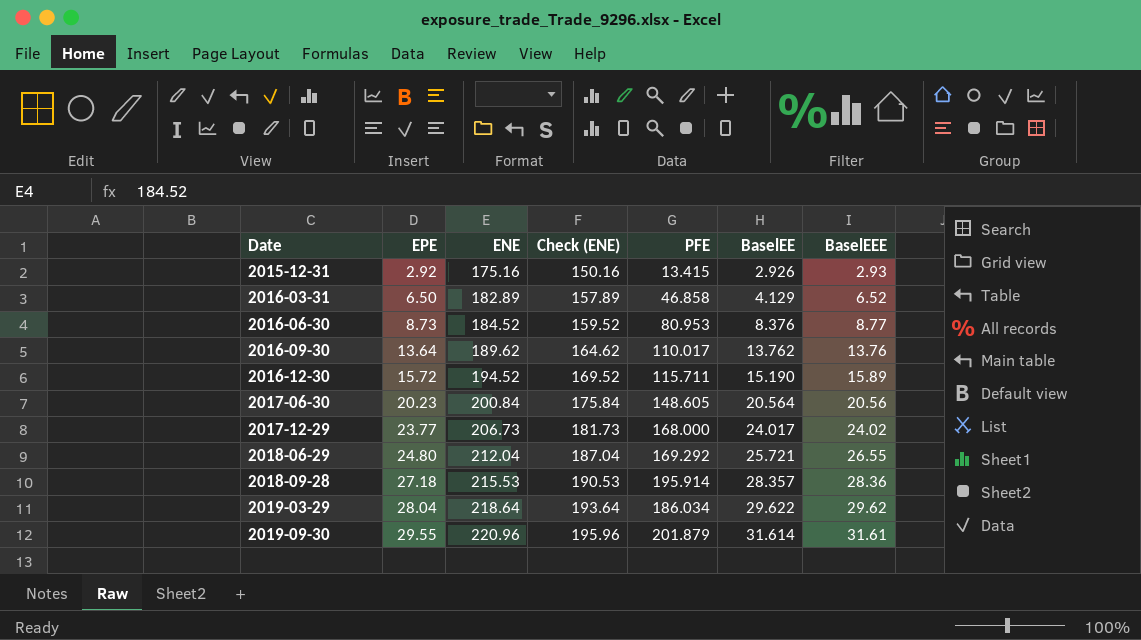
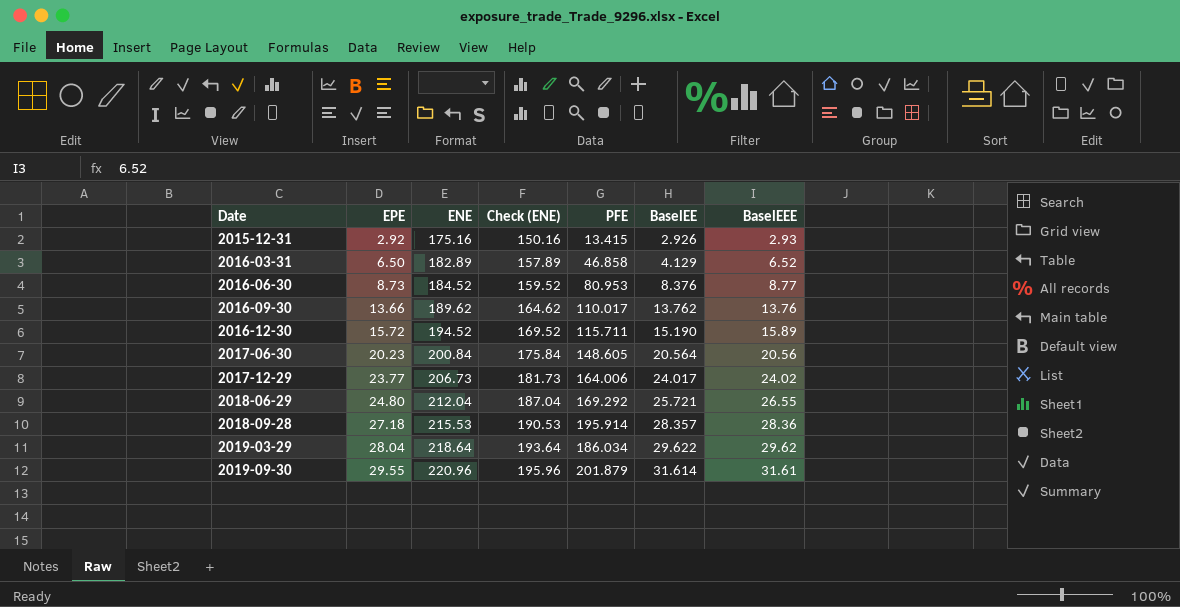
2016-09-30 | EPE: 13.64 -> 13.66
2017-12-29 | PFE: 168.000 -> 164.006

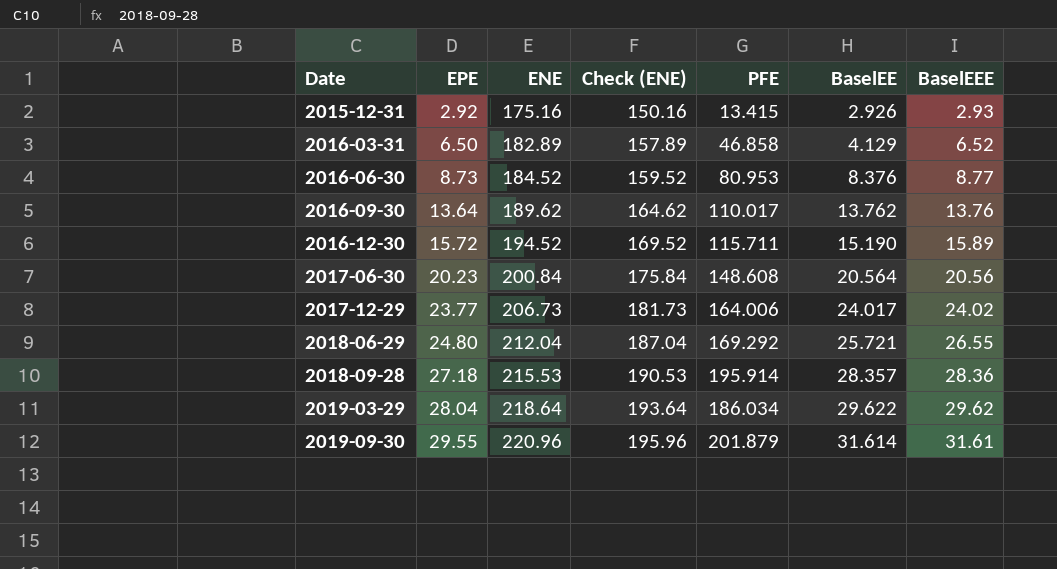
2016-09-30 | EPE: 13.66 -> 13.64
2017-06-30 | PFE: 148.605 -> 148.608

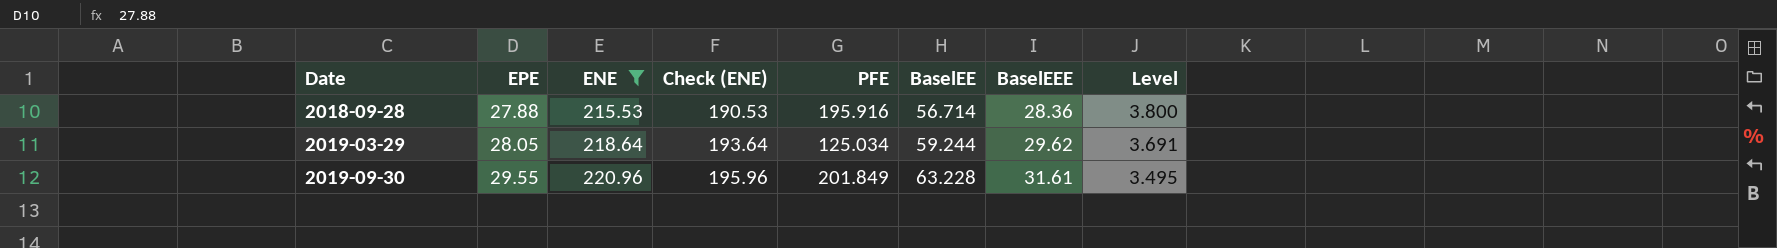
filter: none -> ENE >= 215.53
column Level | formula: none -> [ENE] / [BaselEE]
2018-09-28 | EPE: 27.18 -> 27.88
2018-09-28 | PFE: 195.914 -> 195.916
2018-09-28 | BaselEE: 28.357 -> 56.714
2019-03-29 | EPE: 28.04 -> 28.05
2019-03-29 | PFE: 186.034 -> 125.034
2019-03-29 | BaselEE: 29.622 -> 59.244
2019-09-30 | PFE: 201.879 -> 201.849
2019-09-30 | BaselEE: 31.614 -> 63.228

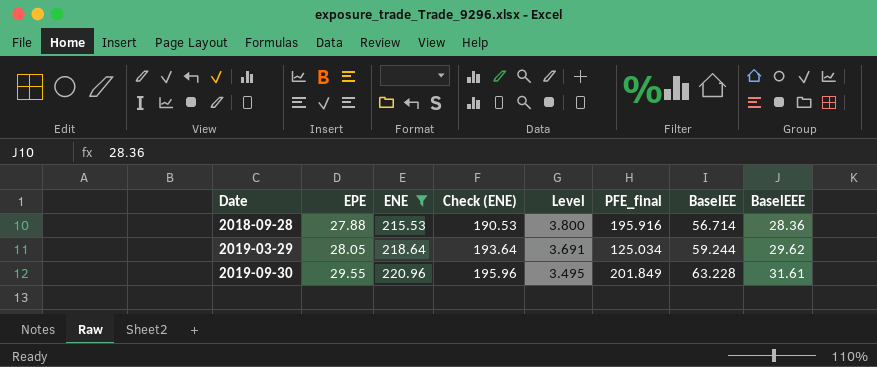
column Level | position: 8 -> 5
column name: PFE -> PFE_final

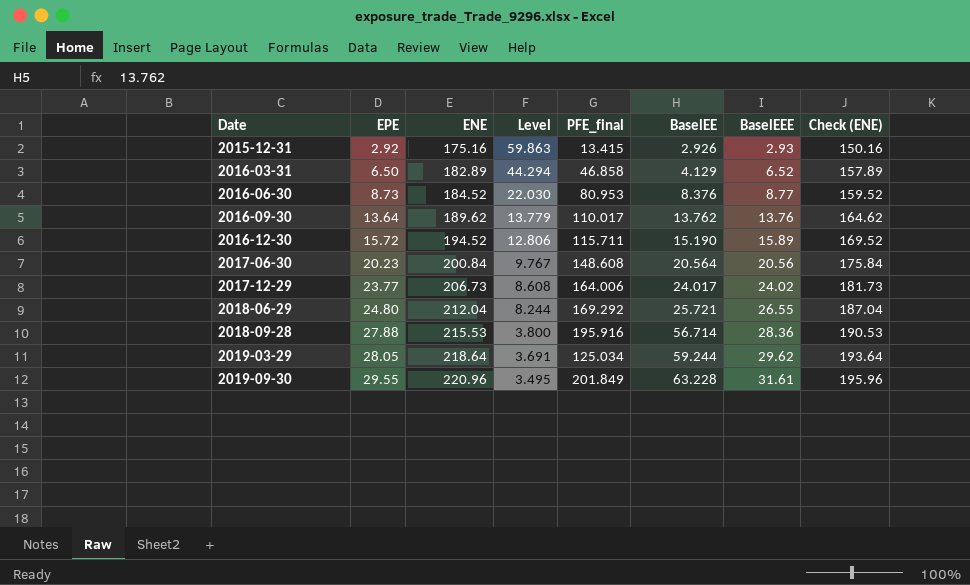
filter: ENE >= 215.53 -> none
column Check (ENE) | position: 4 -> 8

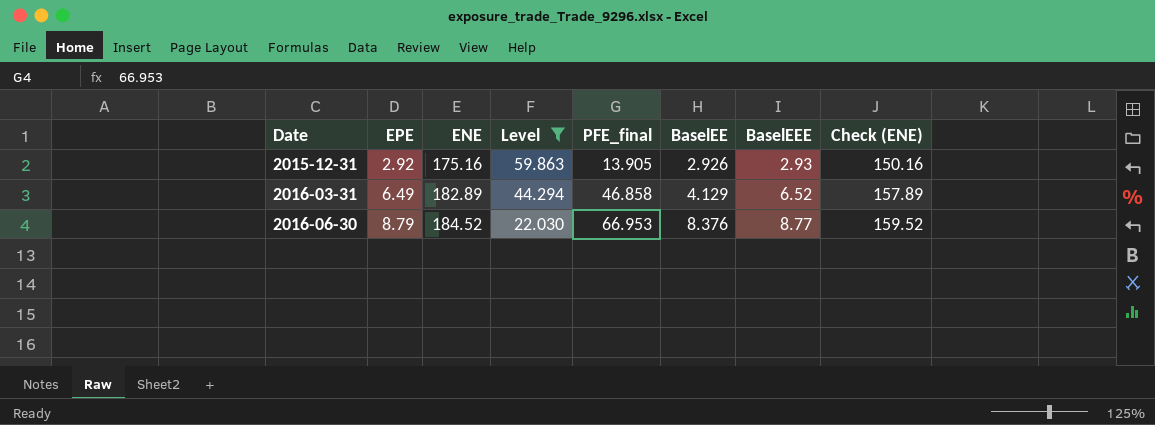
filter: none -> Level >= 22.030
2015-12-31 | PFE_final: 13.415 -> 13.905
2016-03-31 | EPE: 6.50 -> 6.49
2016-06-30 | EPE: 8.73 -> 8.79
2016-06-30 | PFE_final: 80.953 -> 66.953

